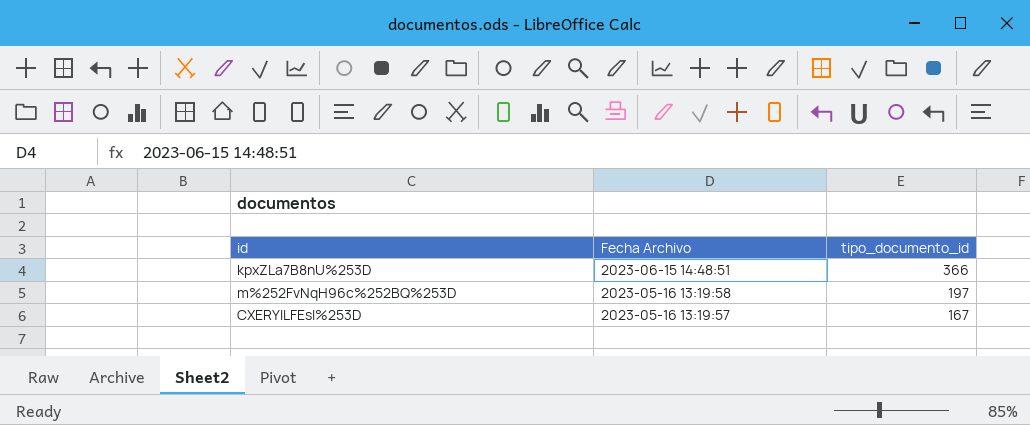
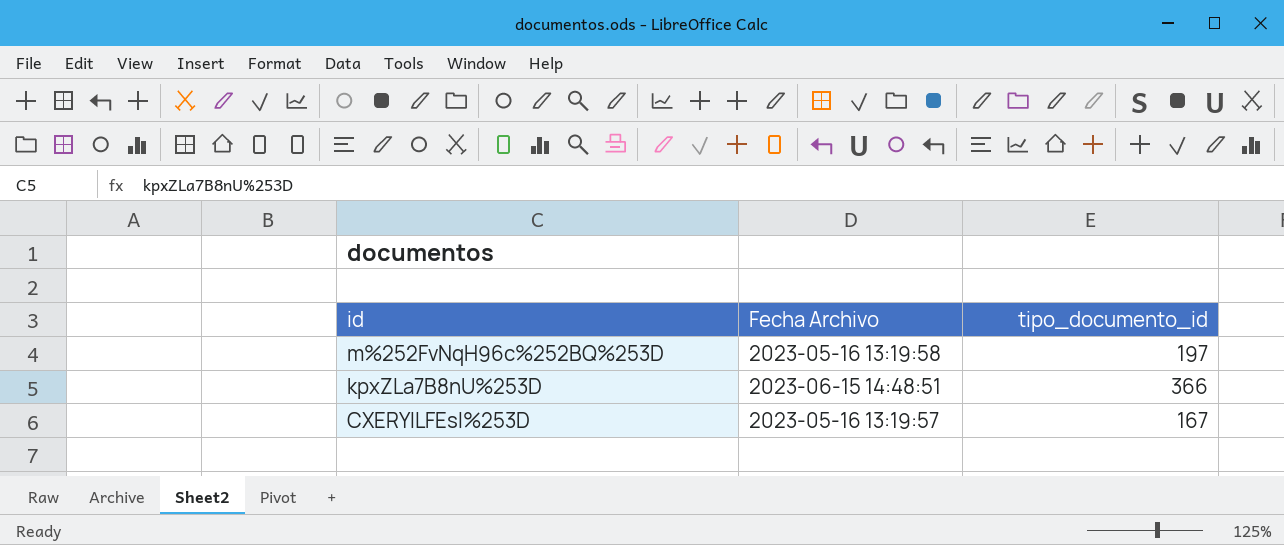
row order: Fecha Archivo descending -> id descending

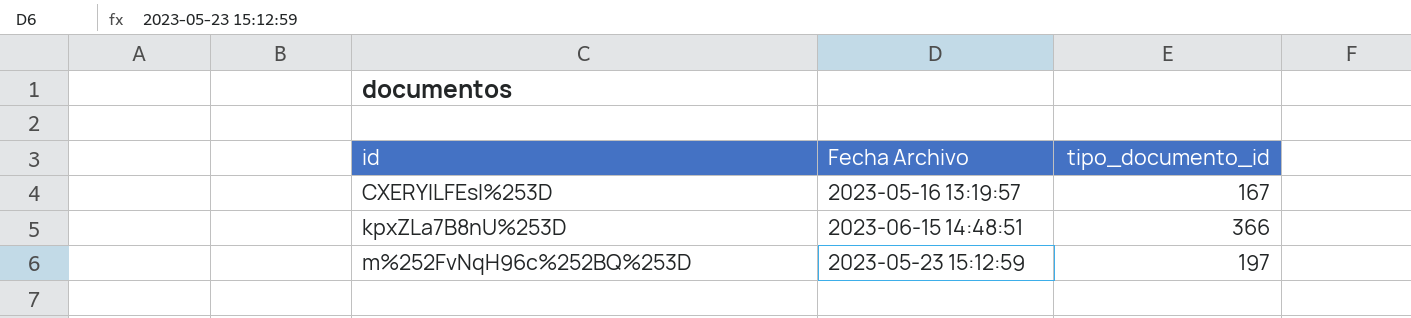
row order: id descending -> id ascending
m%252FvNqH96c%252BQ%253D | Fecha Archivo: 2023-05-16 13:19:58 -> 2023-05-23 15:12:59

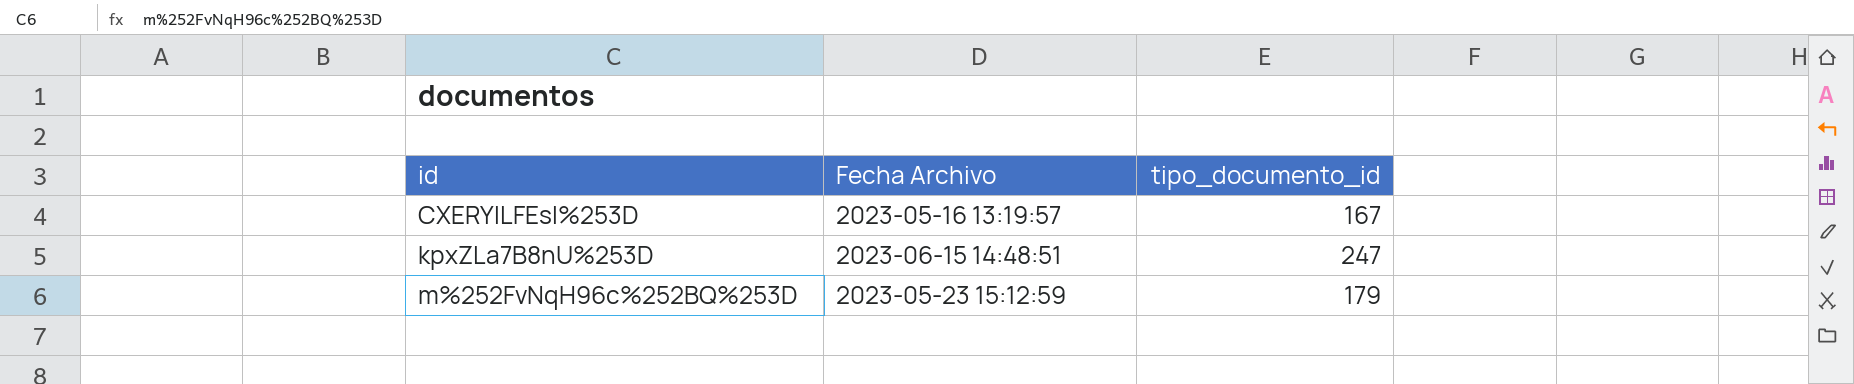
kpxZLa7B8nU%253D | tipo_documento_id: 366 -> 247
m%252FvNqH96c%252BQ%253D | tipo_documento_id: 197 -> 179

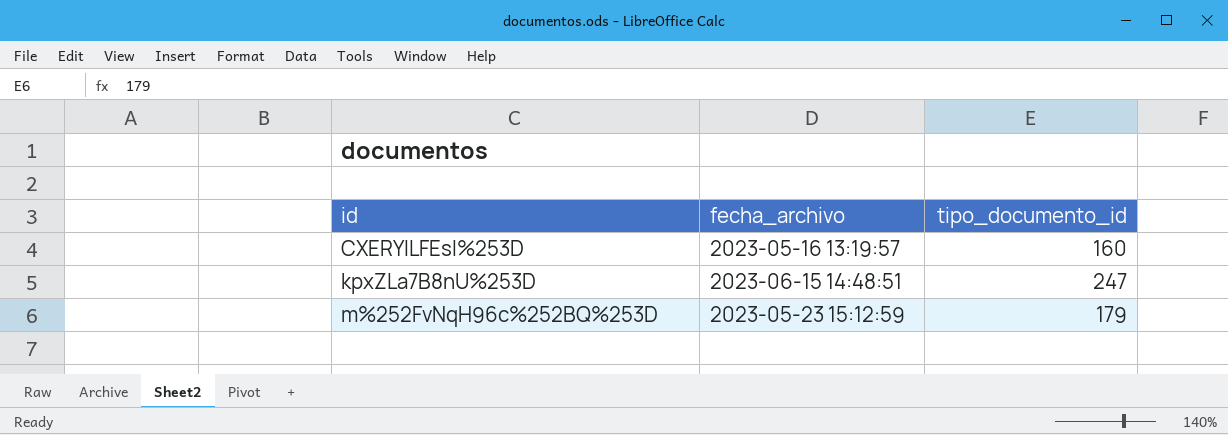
column name: Fecha Archivo -> fecha_archivo
CXERYILFEsI%253D | tipo_documento_id: 167 -> 160

